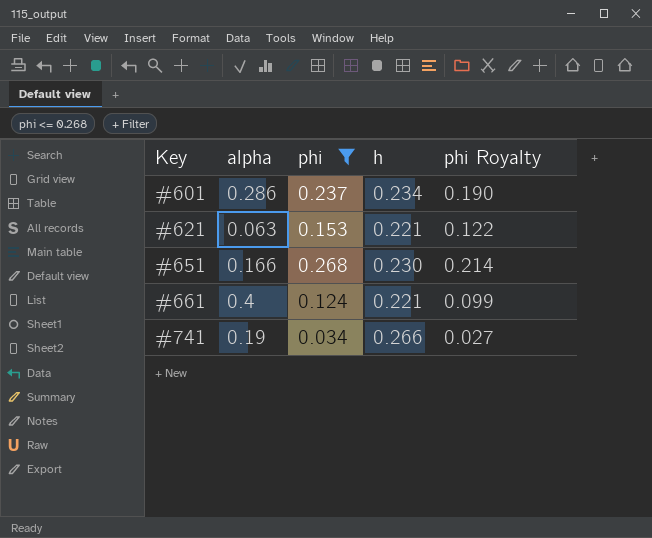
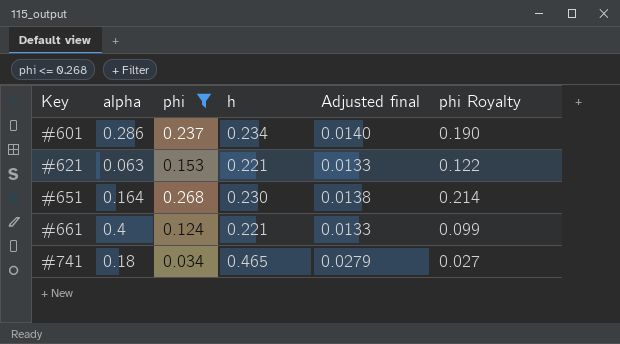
column Adjusted final | formula: none -> [h] * 0.06
#651 | alpha: 0.166 -> 0.164
#741 | alpha: 0.19 -> 0.18
#741 | h: 0.266 -> 0.465

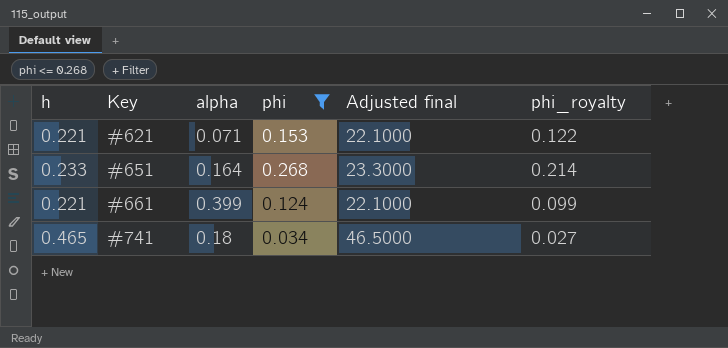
column h | position: 4 -> 1
column Adjusted final | formula: [h] * 0.06 -> [h] * 100
column name: phi Royalty -> phi_royalty
row #601: 0.286 | 0.237 | 0.234 | 0.0140 | 0.190 -> none
#621 | alpha: 0.063 -> 0.071
#651 | h: 0.230 -> 0.233
#661 | alpha: 0.4 -> 0.399

